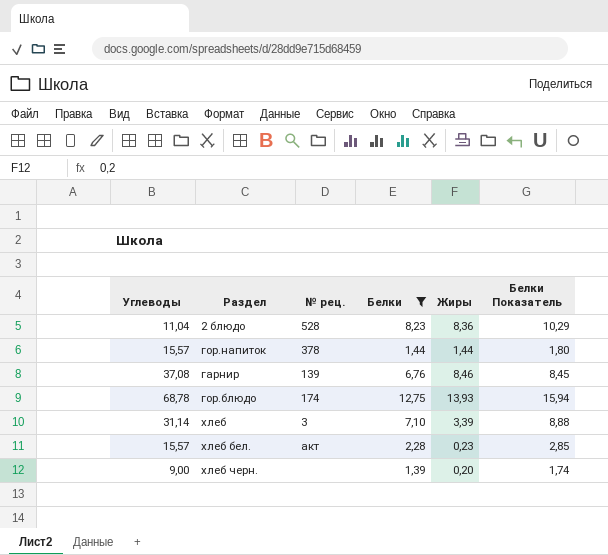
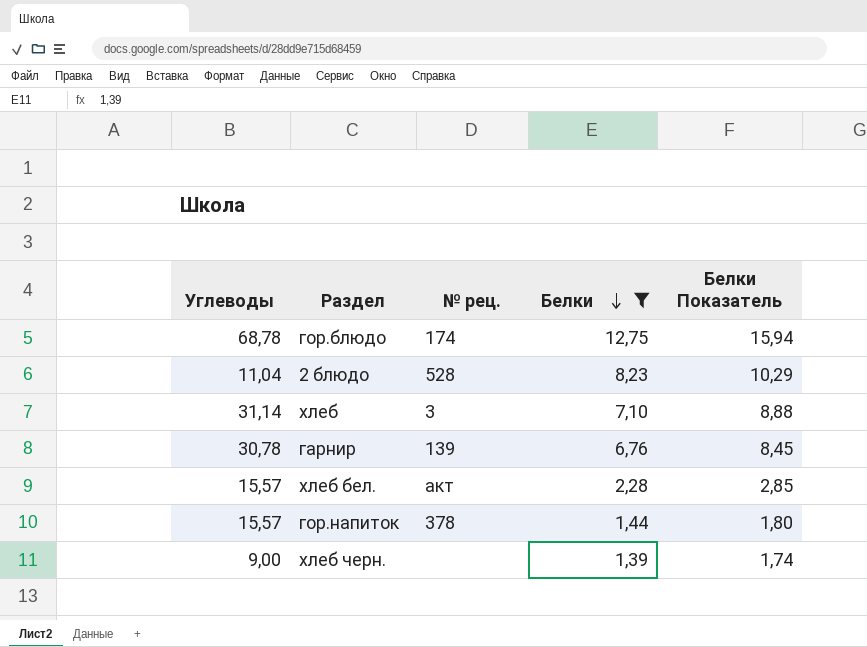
row order: none -> Белки descending
column Жиры | position: 5 -> none
гарнир | Углеводы: 37,08 -> 30,78

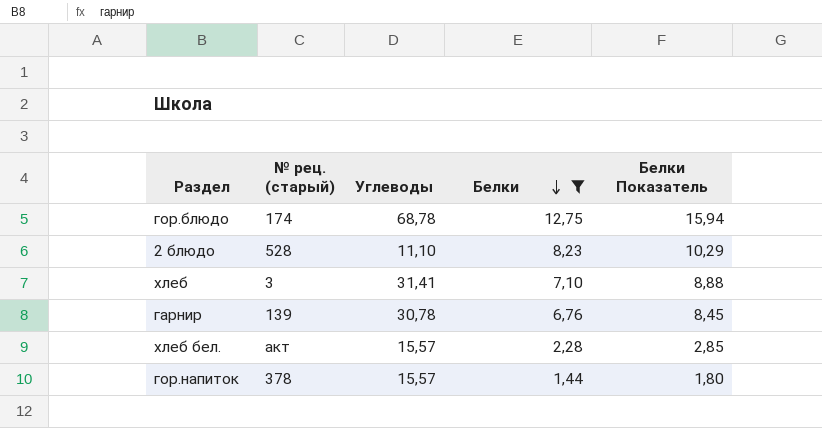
column name: № рец. -> № рец. (старый)
column Углеводы | position: 1 -> 3
row хлеб черн.: 9,00 | none | 1,39 | 1,74 -> none
2 блюдо | Углеводы: 11,04 -> 11,10
хлеб | Углеводы: 31,14 -> 31,41

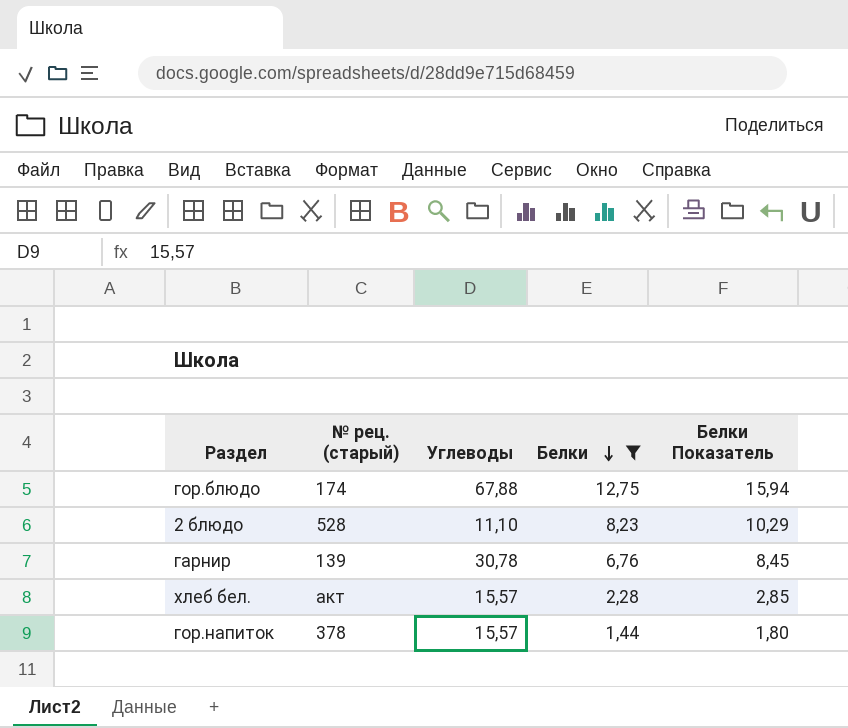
row хлеб: 3 | 31,41 | 7,10 | 8,88 -> none
гор.блюдо | Углеводы: 68,78 -> 67,88

